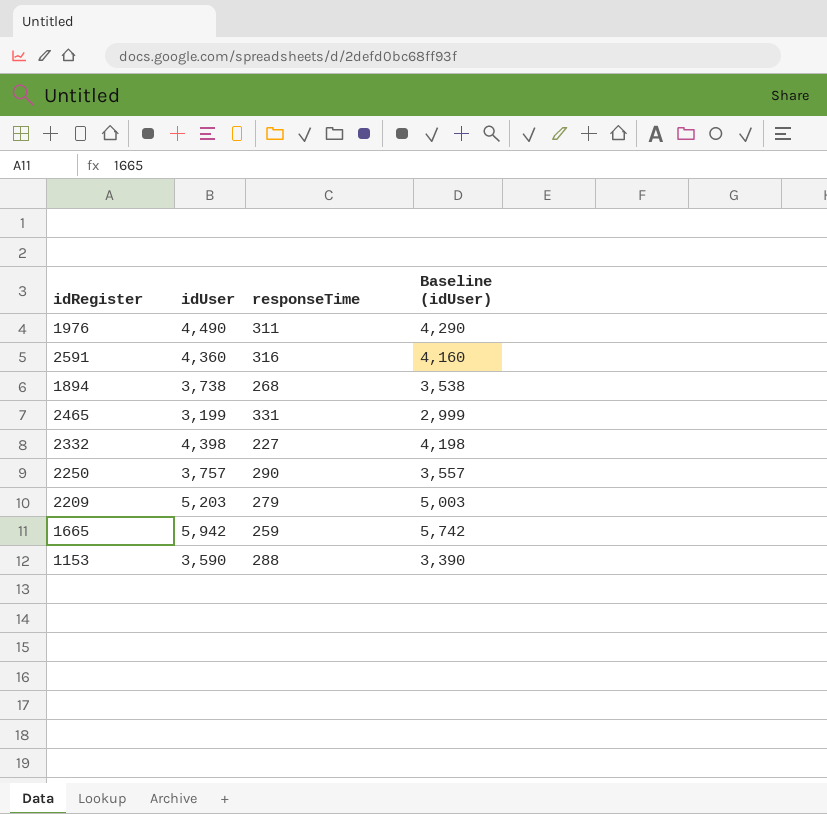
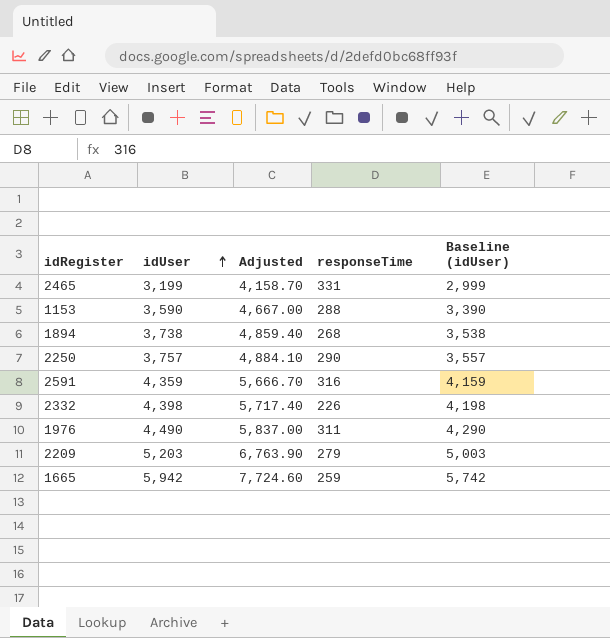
row order: none -> idUser ascending
column Adjusted | formula: none -> [idUser] * 1.3
2591 | idUser: 4,360 -> 4,359
2591 | Baseline (idUser): 4,160 -> 4,159
2332 | responseTime: 227 -> 226

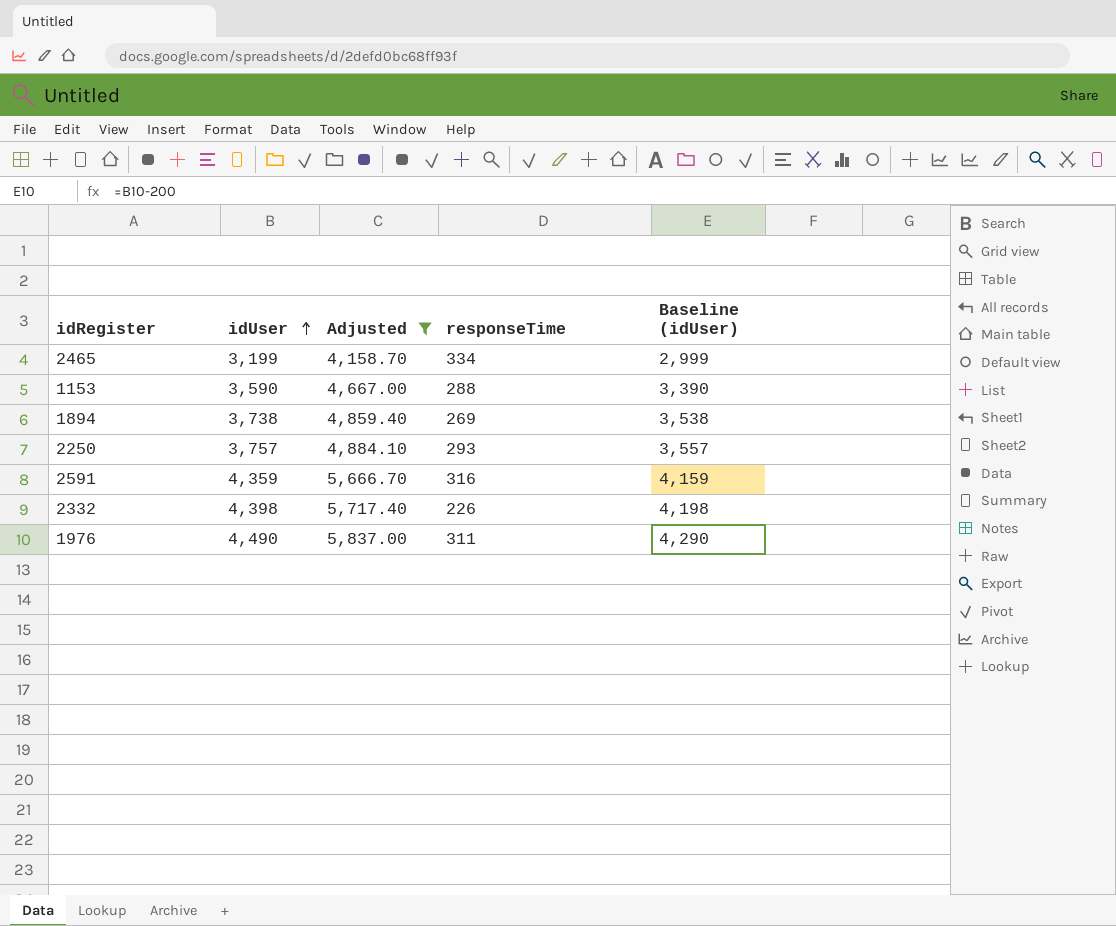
filter: none -> Adjusted <= 5,837.00
2465 | responseTime: 331 -> 334
1894 | responseTime: 268 -> 269
2250 | responseTime: 290 -> 293

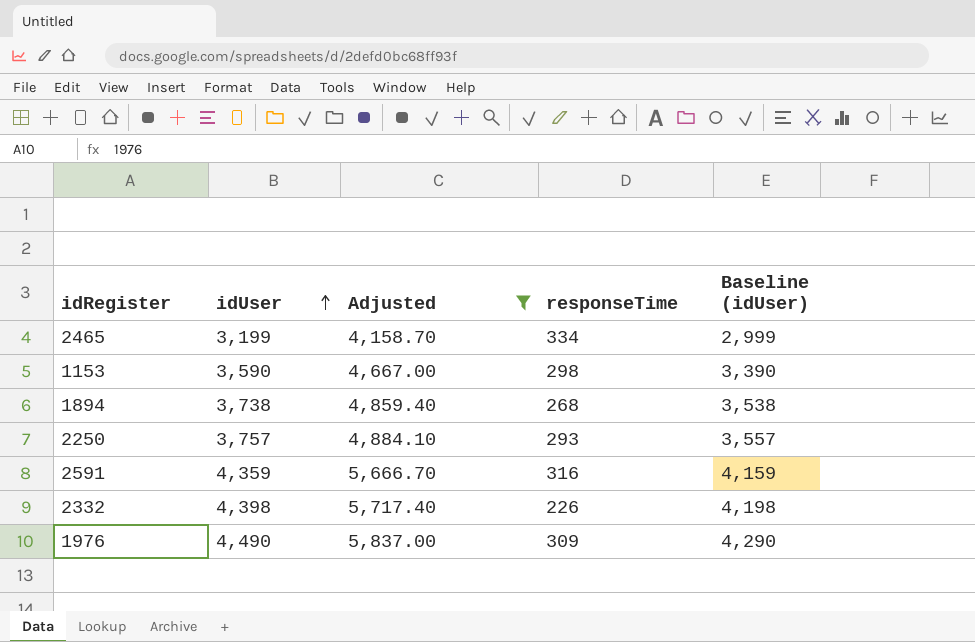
1153 | responseTime: 288 -> 298
1894 | responseTime: 269 -> 268
1976 | responseTime: 311 -> 309

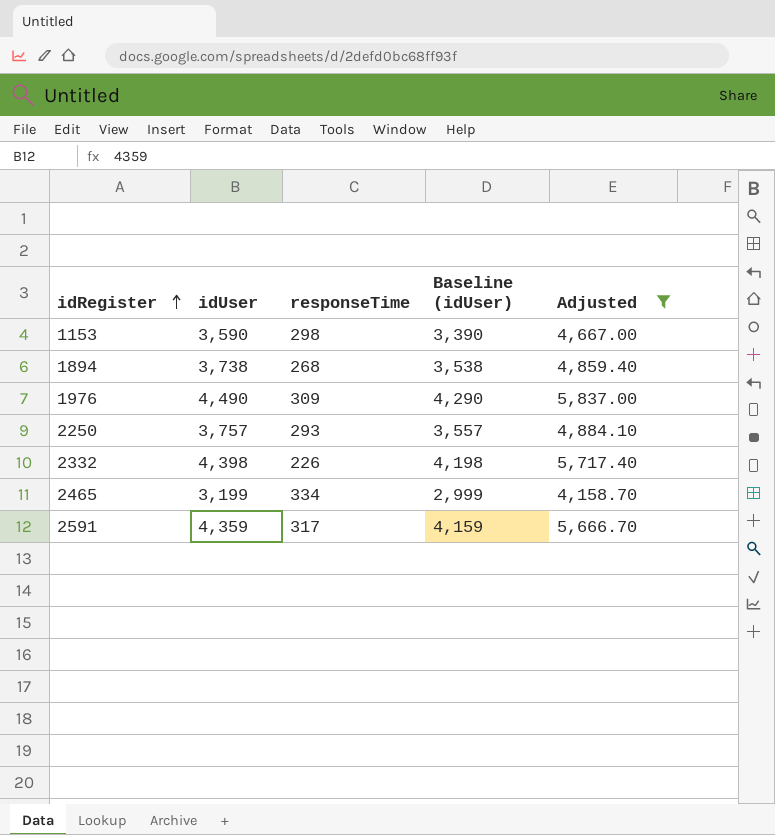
row order: idUser ascending -> idRegister ascending
column Adjusted | position: 3 -> 5
2591 | responseTime: 316 -> 317

